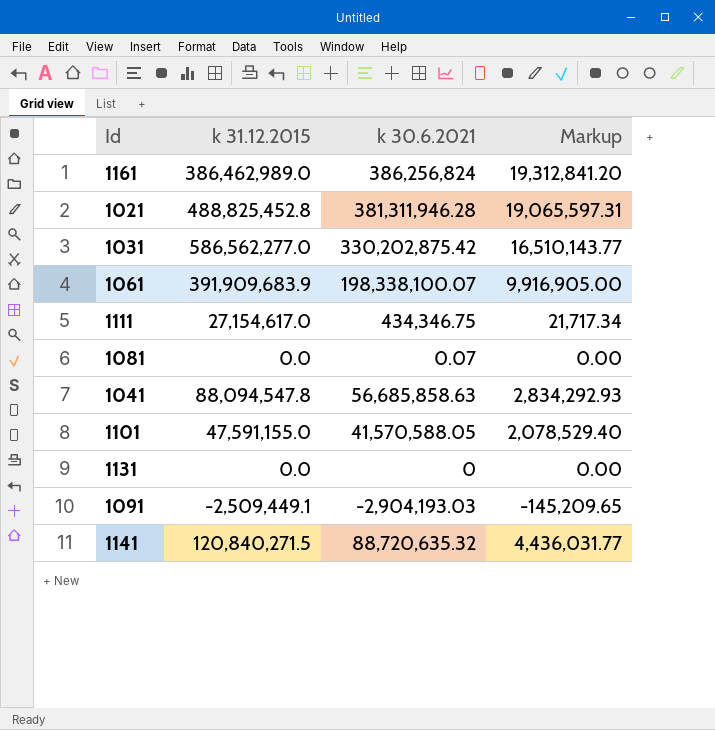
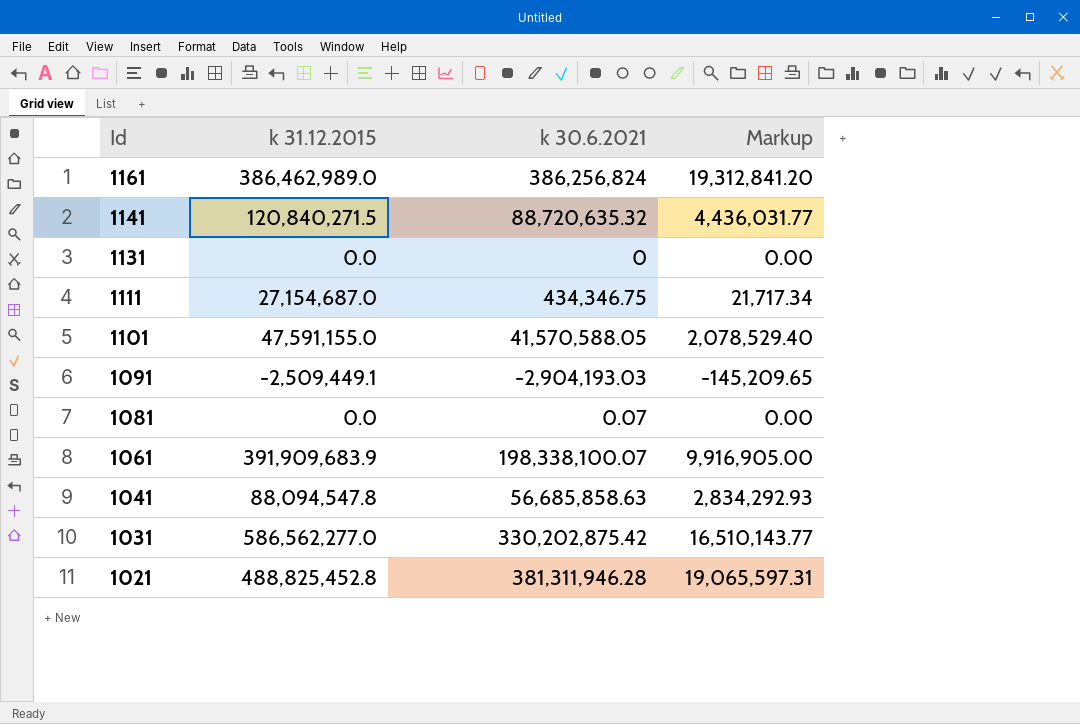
row order: none -> Id descending
1111 | k 31.12.2015: 27,154,617.0 -> 27,154,687.0

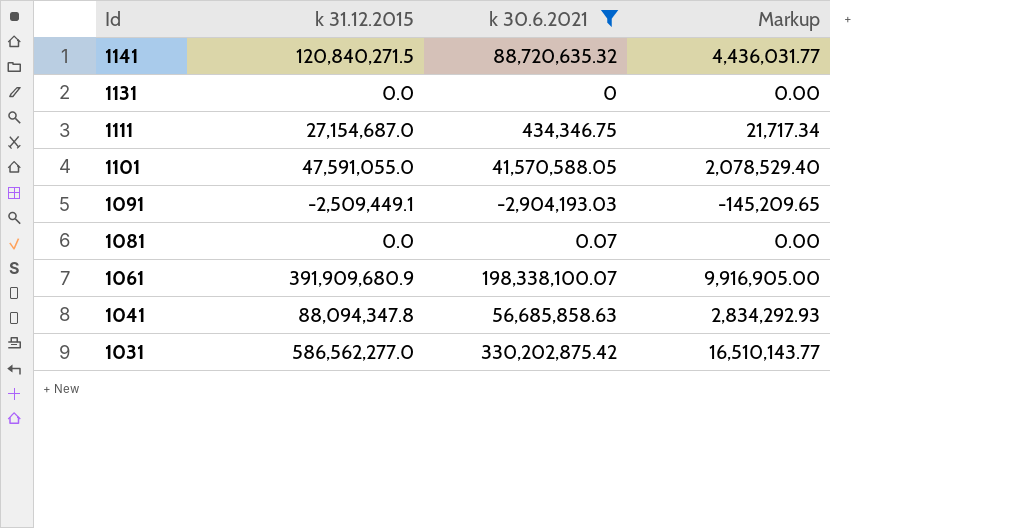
filter: none -> k 30.6.2021 <= 330,202,875.42
1101 | k 31.12.2015: 47,591,155.0 -> 47,591,055.0
1061 | k 31.12.2015: 391,909,683.9 -> 391,909,680.9
1041 | k 31.12.2015: 88,094,547.8 -> 88,094,347.8

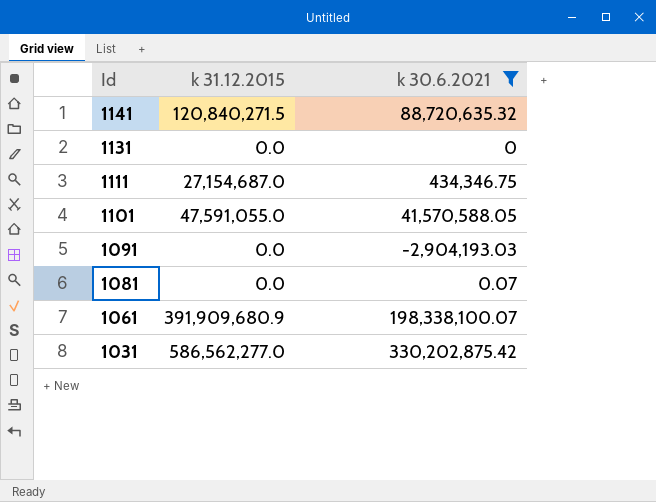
column Markup | formula: [k 30.6.2021] * 0.05 -> none
row 1041: 88,094,347.8 | 56,685,858.63 | 2,834,292.93 -> none
1091 | k 31.12.2015: -2,509,449.1 -> 0.0

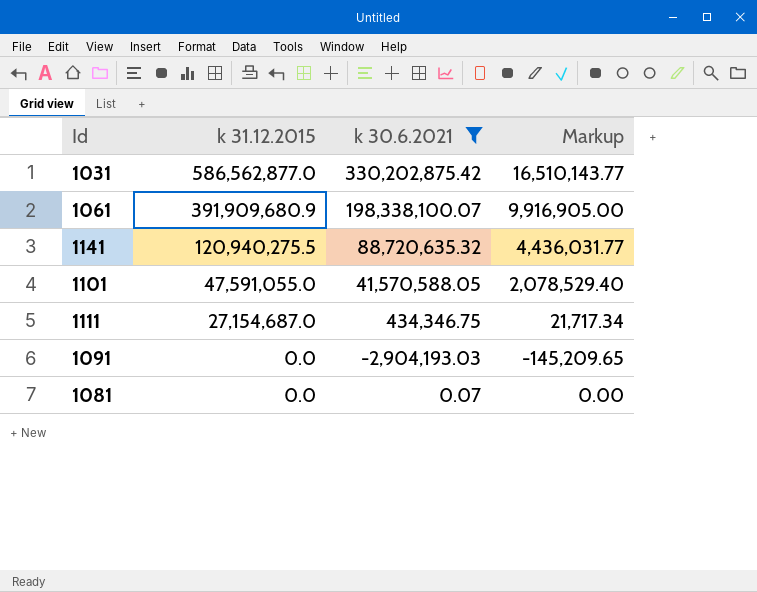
row order: Id descending -> k 31.12.2015 descending
column Markup | formula: none -> [k 30.6.2021] * 0.05
row 1131: 0.0 | 0 -> none
1031 | k 31.12.2015: 586,562,277.0 -> 586,562,877.0
1141 | k 31.12.2015: 120,840,271.5 -> 120,940,275.5

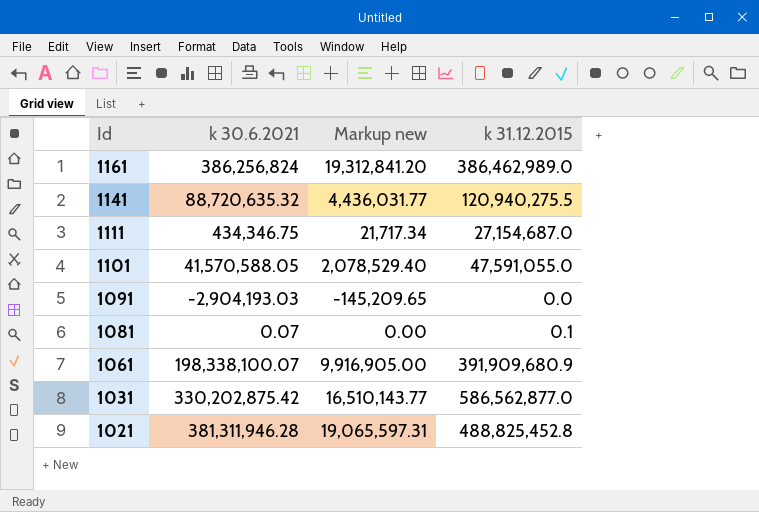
filter: k 30.6.2021 <= 330,202,875.42 -> none
row order: k 31.12.2015 descending -> Id descending
column name: Markup -> Markup new
column k 31.12.2015 | position: 2 -> 4
1081 | k 31.12.2015: 0.0 -> 0.1

